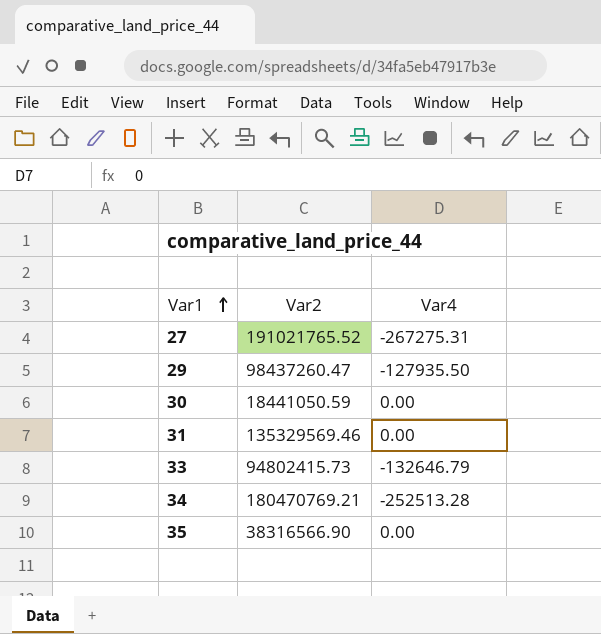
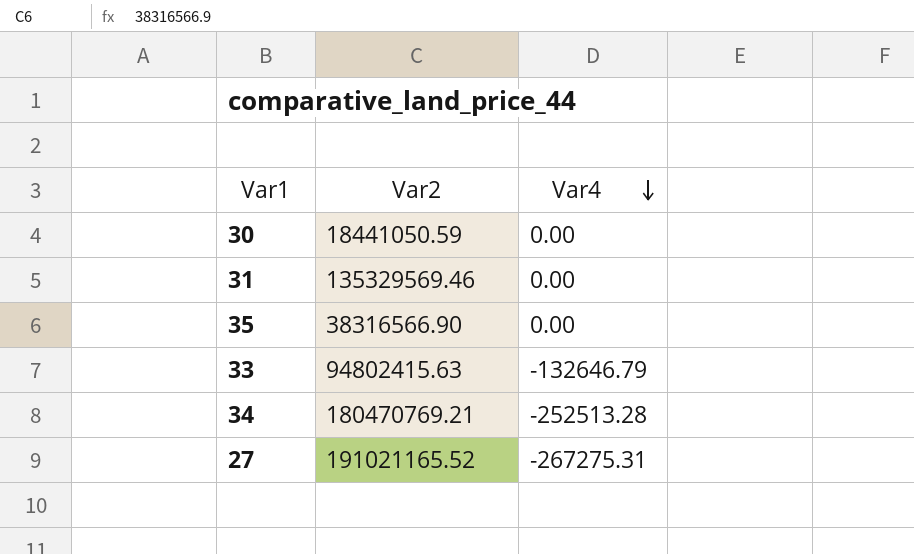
row order: Var1 ascending -> Var4 descending
row 29: 98437260.47 | -127935.50 -> none
33 | Var2: 94802415.73 -> 94802415.63
27 | Var2: 191021765.52 -> 191021165.52

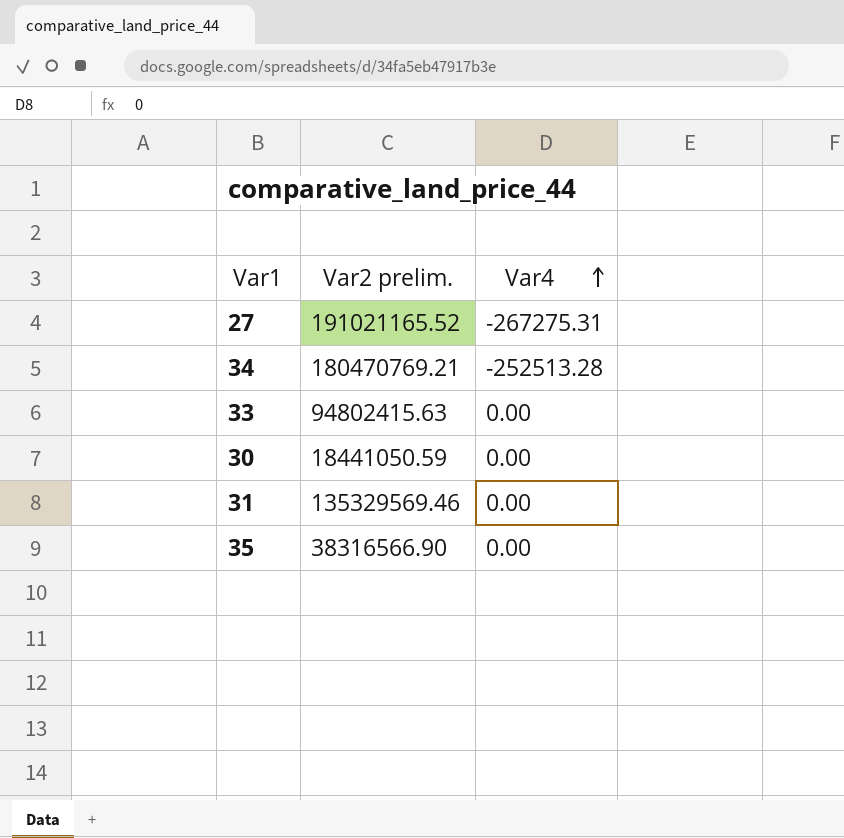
row order: Var4 descending -> Var4 ascending
column name: Var2 -> Var2 prelim.
33 | Var4: -132646.79 -> 0.00

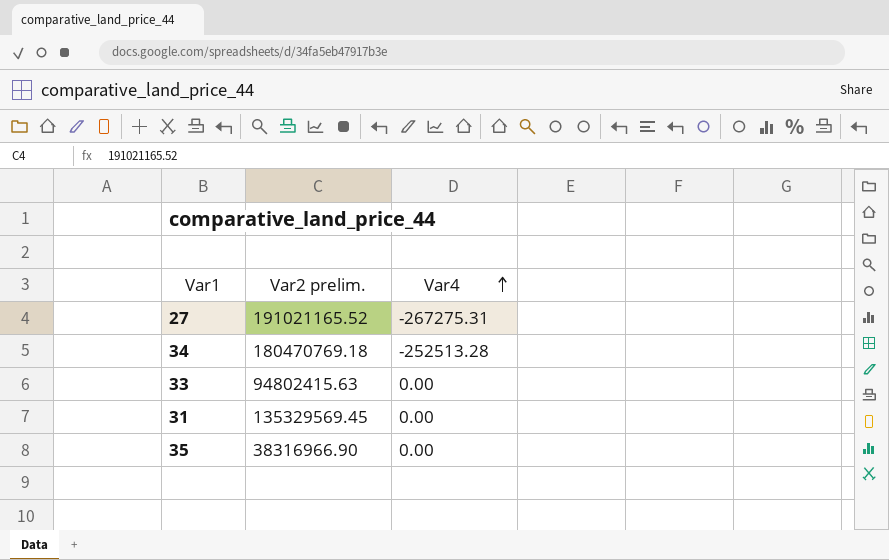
row 30: 18441050.59 | 0.00 -> none
34 | Var2 prelim.: 180470769.21 -> 180470769.18
31 | Var2 prelim.: 135329569.46 -> 135329569.45
35 | Var2 prelim.: 38316566.90 -> 38316966.90

